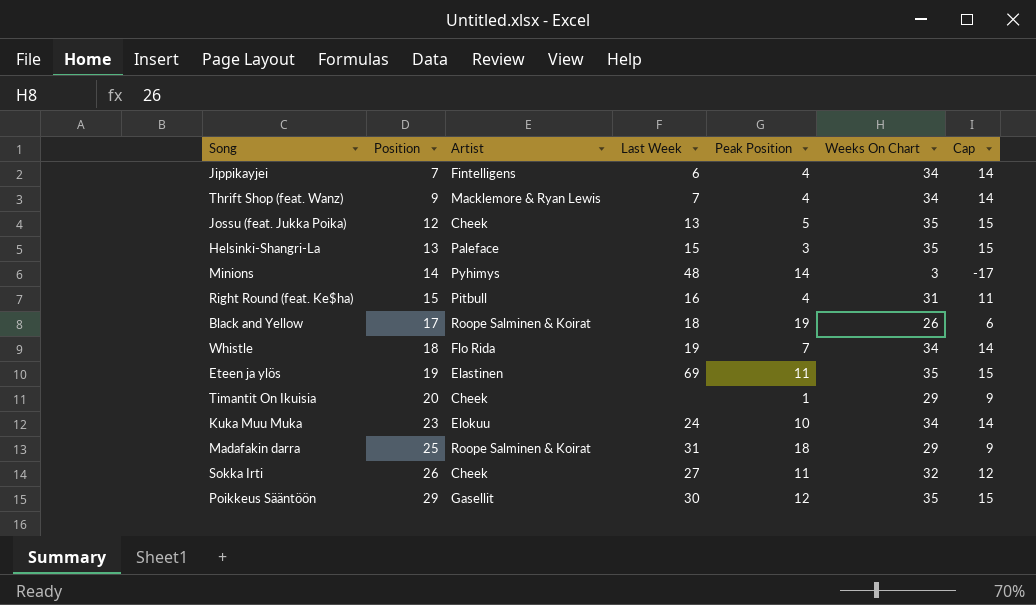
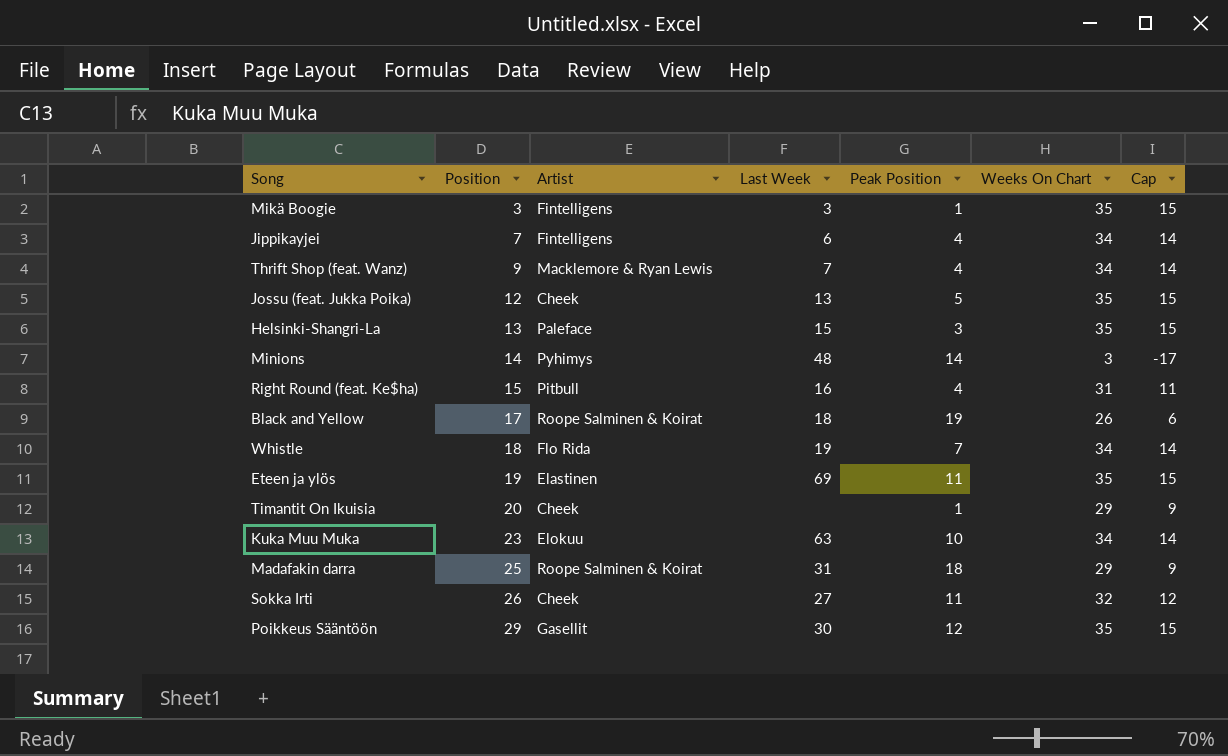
row Mikä Boogie: none -> 3 | Fintelligens | 3 | 1 | 35 | 15
Kuka Muu Muka | Last Week: 24 -> 63

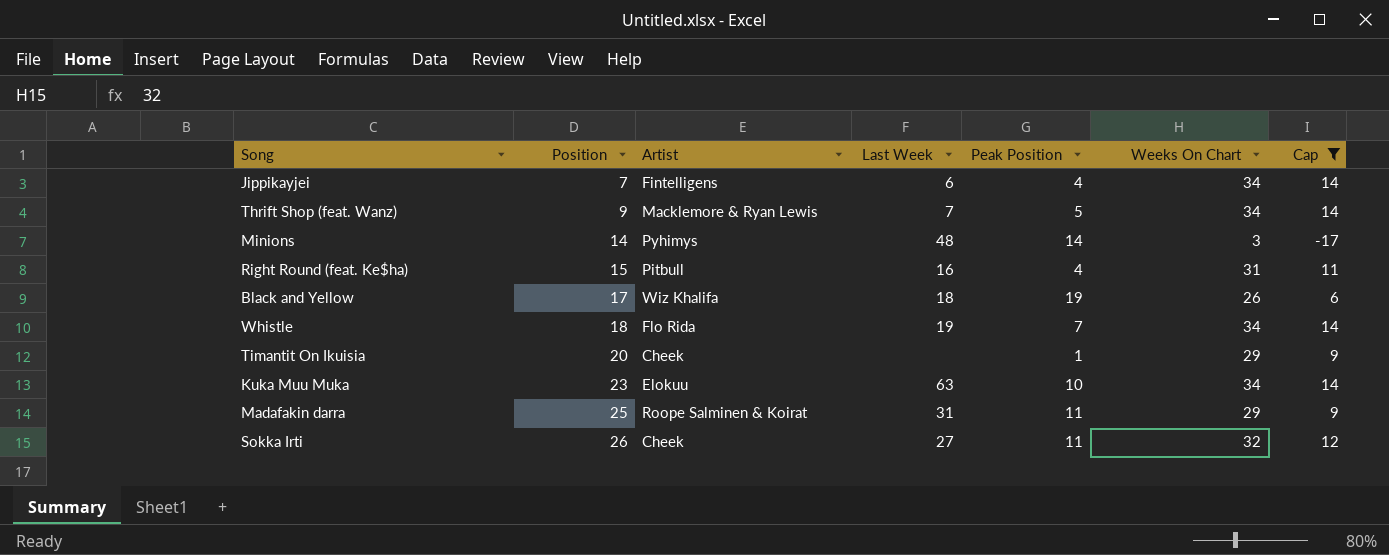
filter: none -> Cap != 15
Thrift Shop (feat. Wanz) | Peak Position: 4 -> 5
Black and Yellow | Artist: Roope Salminen & Koirat -> Wiz Khalifa
Madafakin darra | Peak Position: 18 -> 11

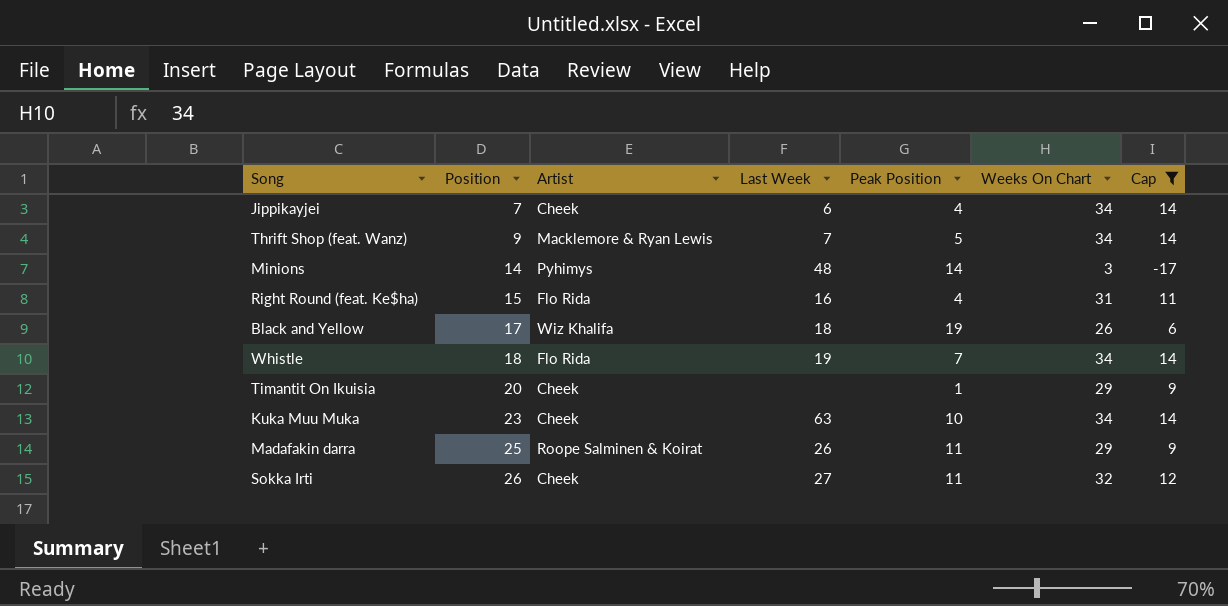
Jippikayjei | Artist: Fintelligens -> Cheek
Right Round (feat. Ke$ha) | Artist: Pitbull -> Flo Rida
Kuka Muu Muka | Artist: Elokuu -> Cheek
Madafakin darra | Last Week: 31 -> 26

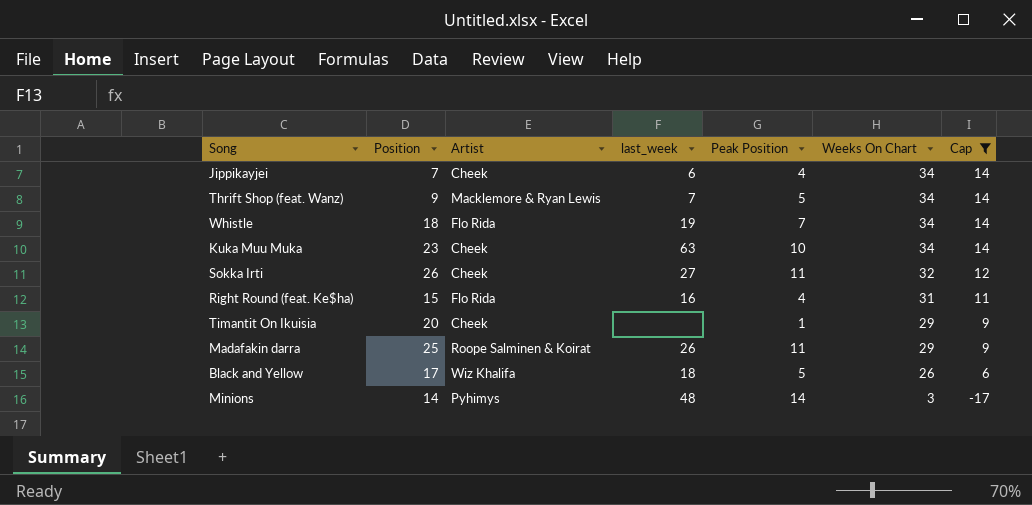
row order: Position ascending -> Weeks On Chart descending
column name: Last Week -> last_week
Black and Yellow | Peak Position: 19 -> 5

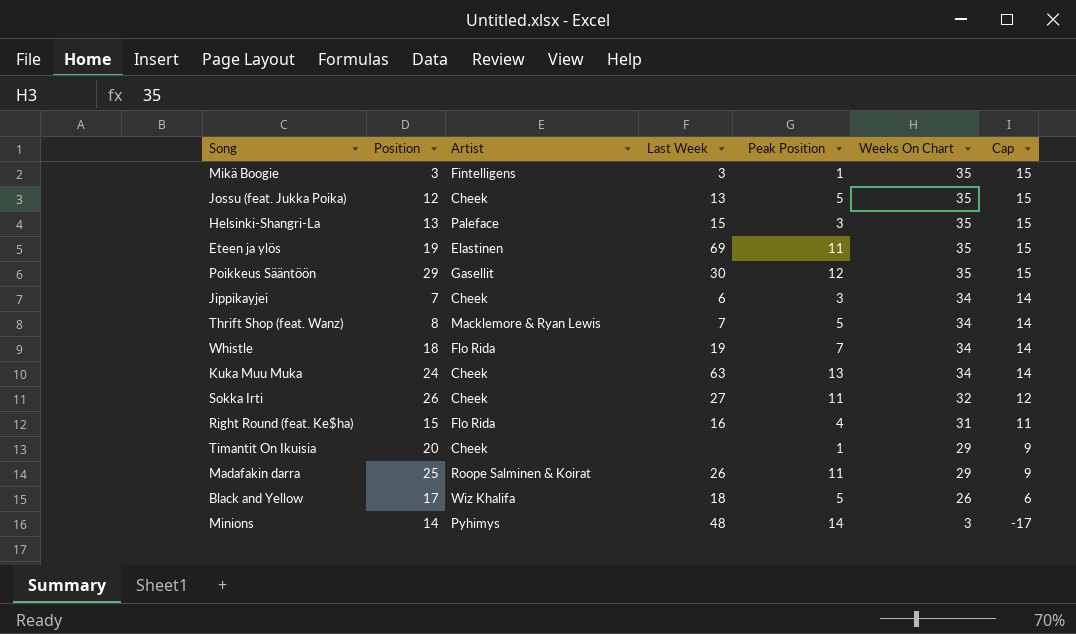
filter: Cap != 15 -> none
column name: last_week -> Last Week
Jippikayjei | Peak Position: 4 -> 3
Thrift Shop (feat. Wanz) | Position: 9 -> 8
Kuka Muu Muka | Position: 23 -> 24
Kuka Muu Muka | Peak Position: 10 -> 13

